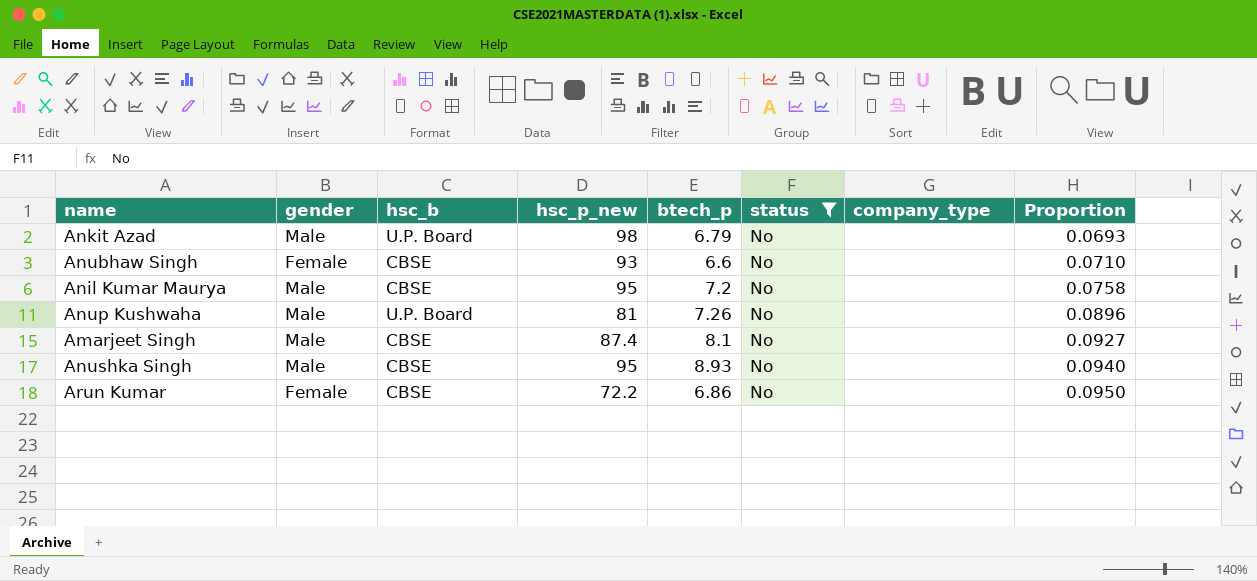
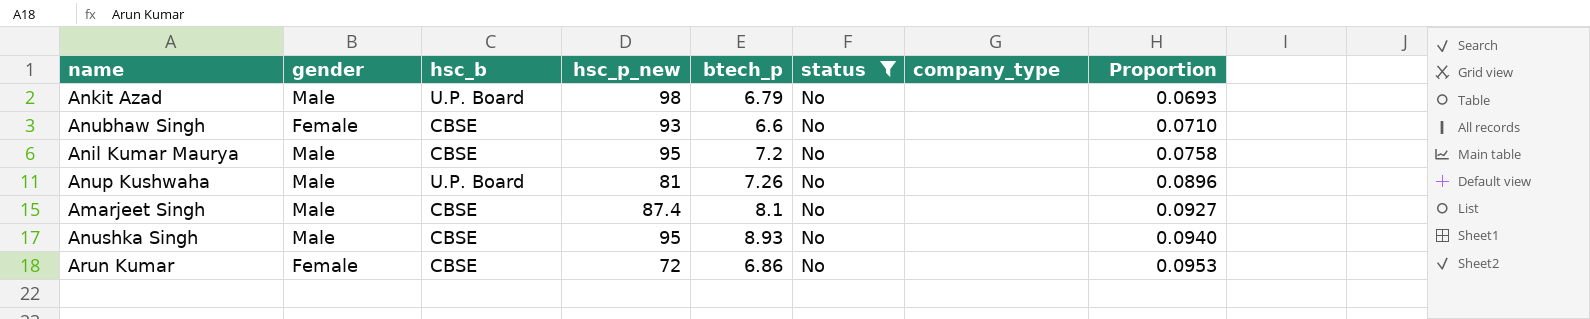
Arun Kumar | hsc_p_new: 72.2 -> 72
Arun Kumar | Proportion: 0.0950 -> 0.0953

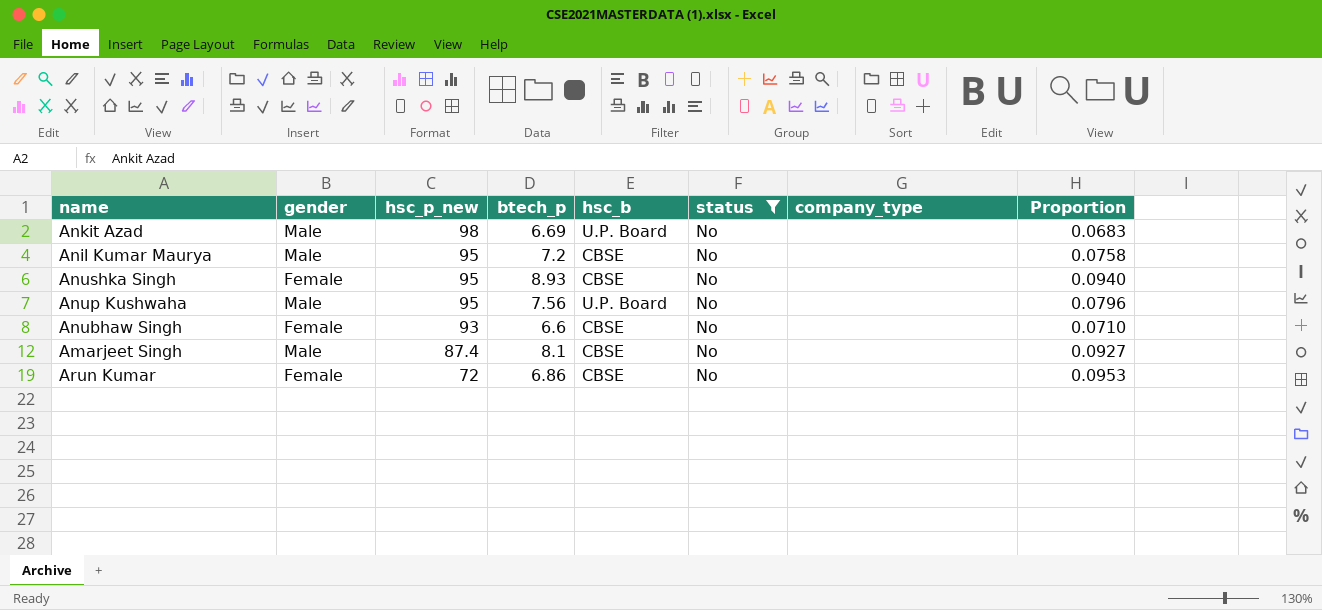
row order: Proportion ascending -> hsc_p_new descending
column hsc_b | position: 3 -> 5
Ankit Azad | btech_p: 6.79 -> 6.69
Ankit Azad | Proportion: 0.0693 -> 0.0683
Anushka Singh | gender: Male -> Female
Anup Kushwaha | hsc_p_new: 81 -> 95
Anup Kushwaha | btech_p: 7.26 -> 7.56
Anup Kushwaha | Proportion: 0.0896 -> 0.0796

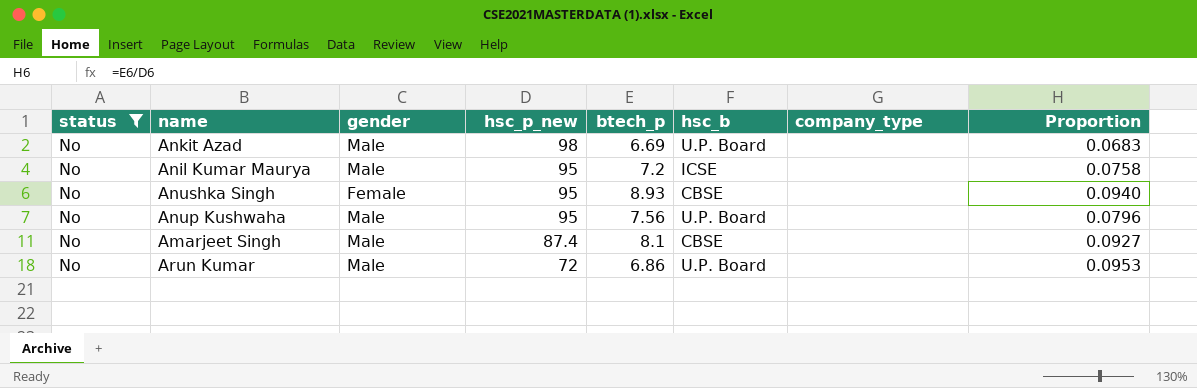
column status | position: 6 -> 1
row Anubhaw Singh: Female | 93 | 6.6 | CBSE | No | none | 0.0710 -> none
Anil Kumar Maurya | hsc_b: CBSE -> ICSE
Arun Kumar | gender: Female -> Male
Arun Kumar | hsc_b: CBSE -> U.P. Board

